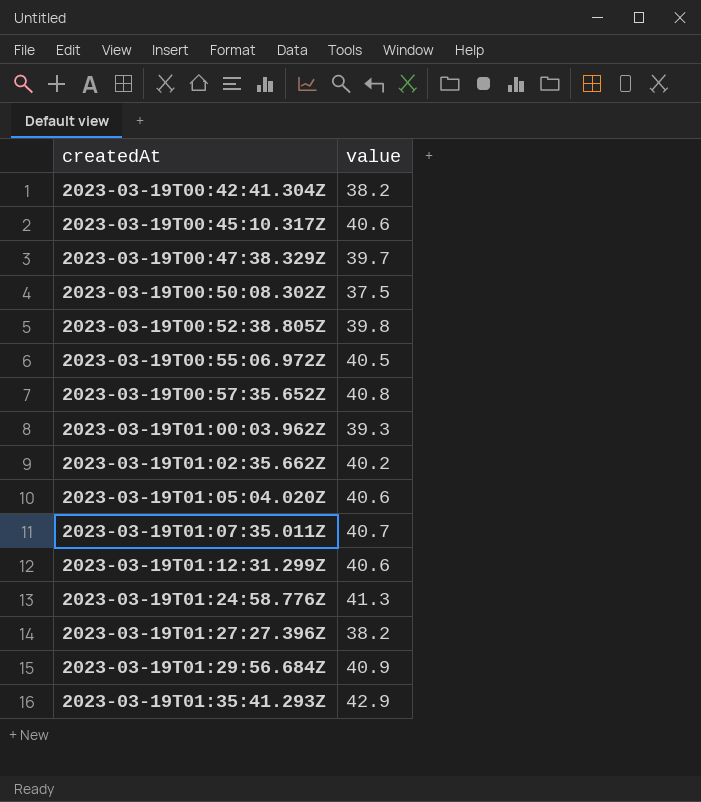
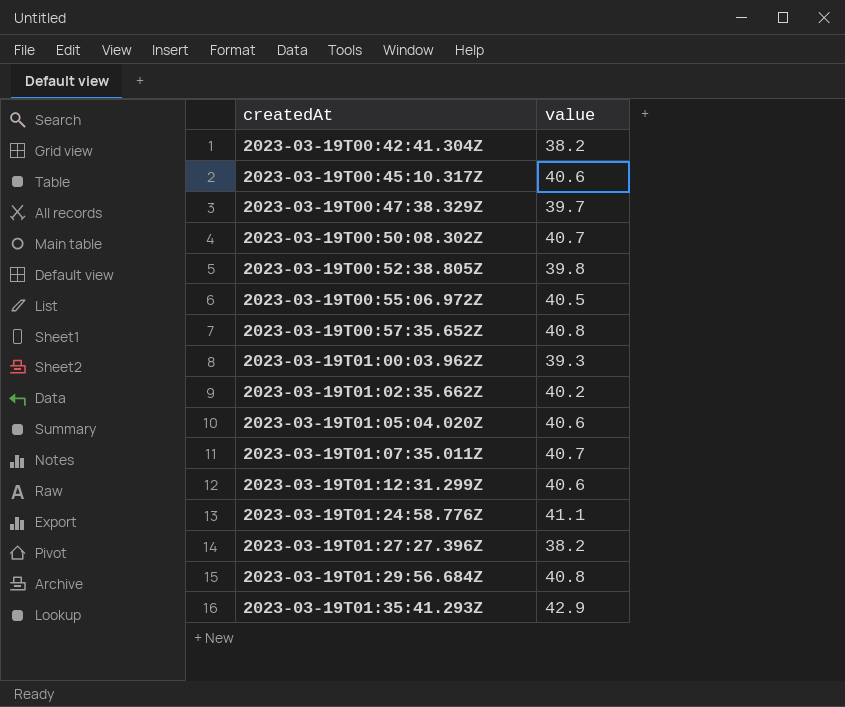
2023-03-19T00:50:08.302Z | value: 37.5 -> 40.7
2023-03-19T01:24:58.776Z | value: 41.3 -> 41.1
2023-03-19T01:29:56.684Z | value: 40.9 -> 40.8

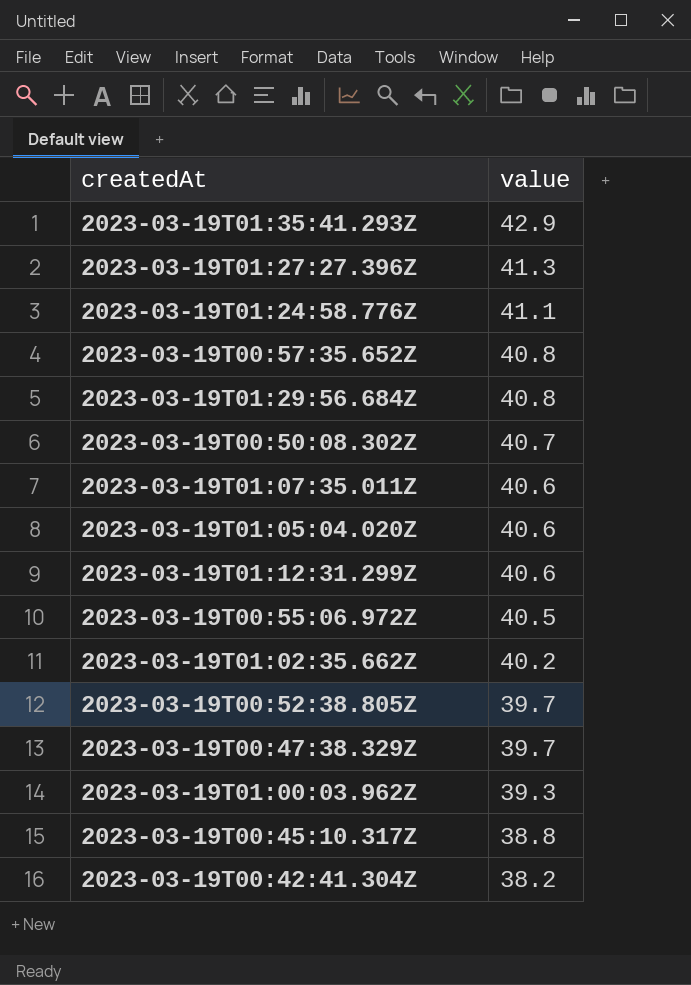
row order: createdAt ascending -> value descending
2023-03-19T01:27:27.396Z | value: 38.2 -> 41.3
2023-03-19T01:07:35.011Z | value: 40.7 -> 40.6
2023-03-19T00:52:38.805Z | value: 39.8 -> 39.7
2023-03-19T00:45:10.317Z | value: 40.6 -> 38.8

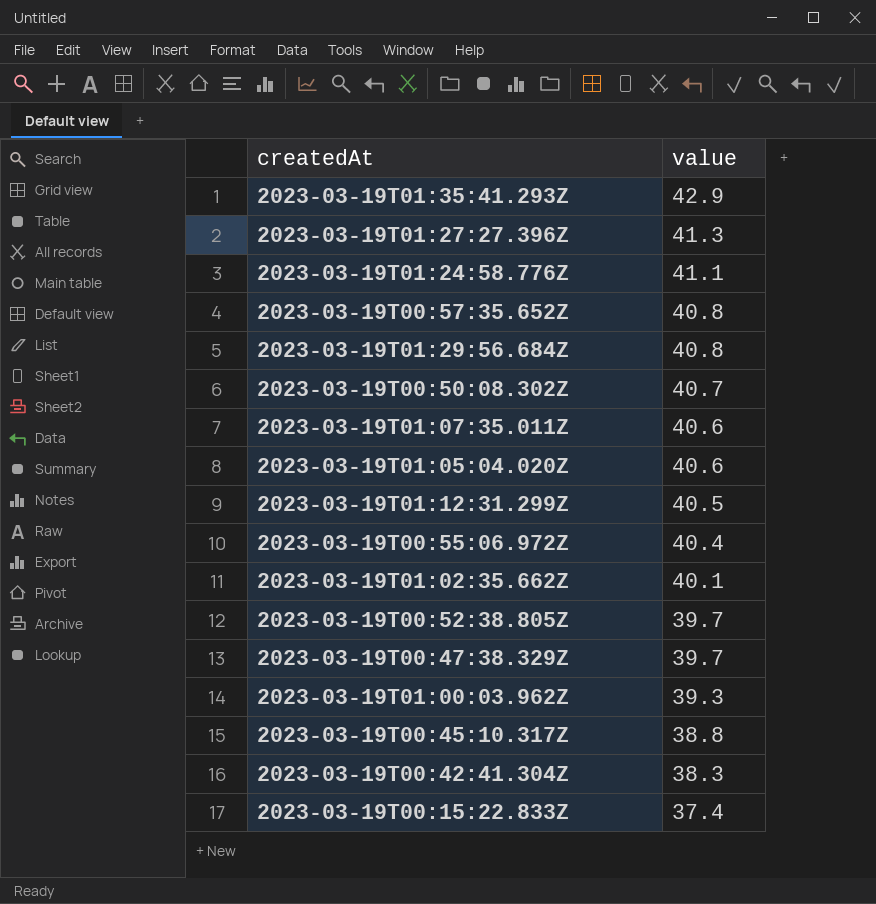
2023-03-19T01:12:31.299Z | value: 40.6 -> 40.5
2023-03-19T00:55:06.972Z | value: 40.5 -> 40.4
2023-03-19T01:02:35.662Z | value: 40.2 -> 40.1
2023-03-19T00:42:41.304Z | value: 38.2 -> 38.3
row 2023-03-19T00:15:22.833Z: none -> 37.4

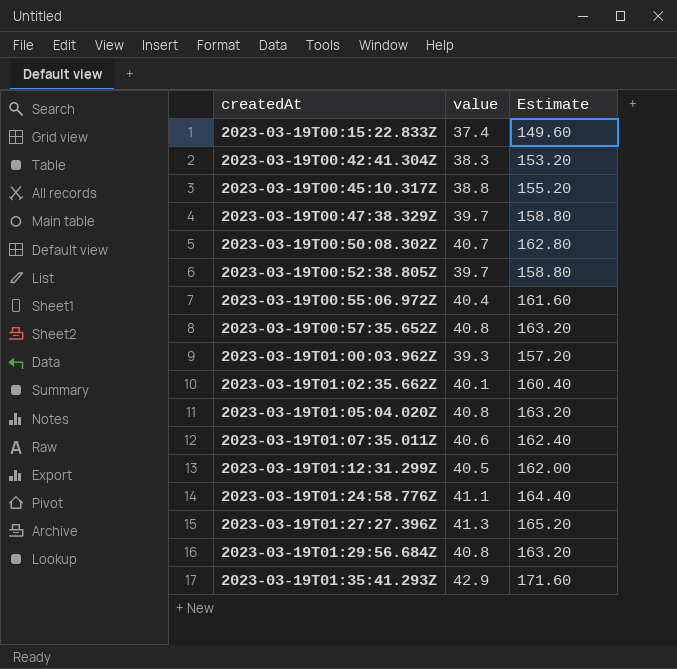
row order: value descending -> createdAt ascending
column Estimate | formula: none -> [value] * 4
2023-03-19T01:05:04.020Z | value: 40.6 -> 40.8

